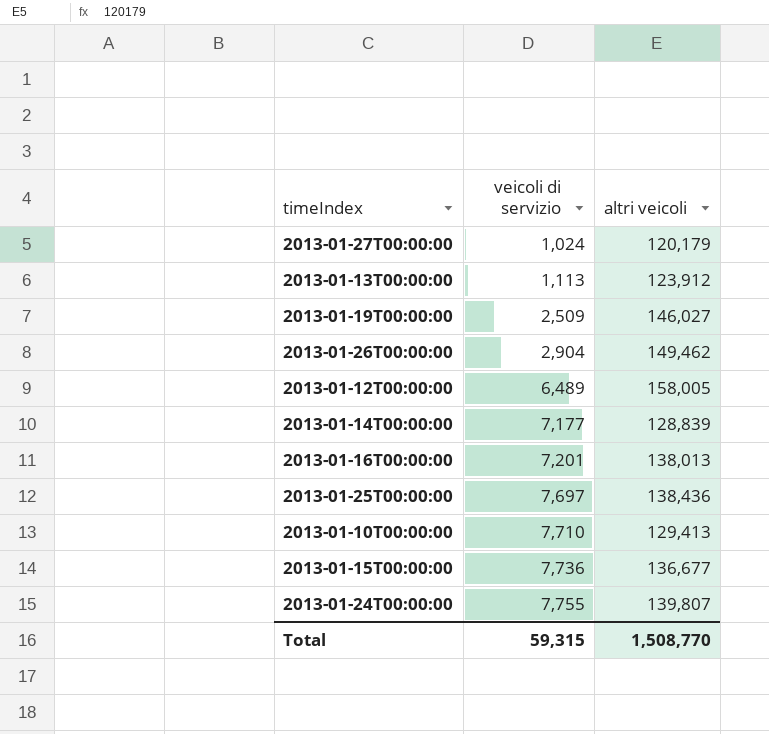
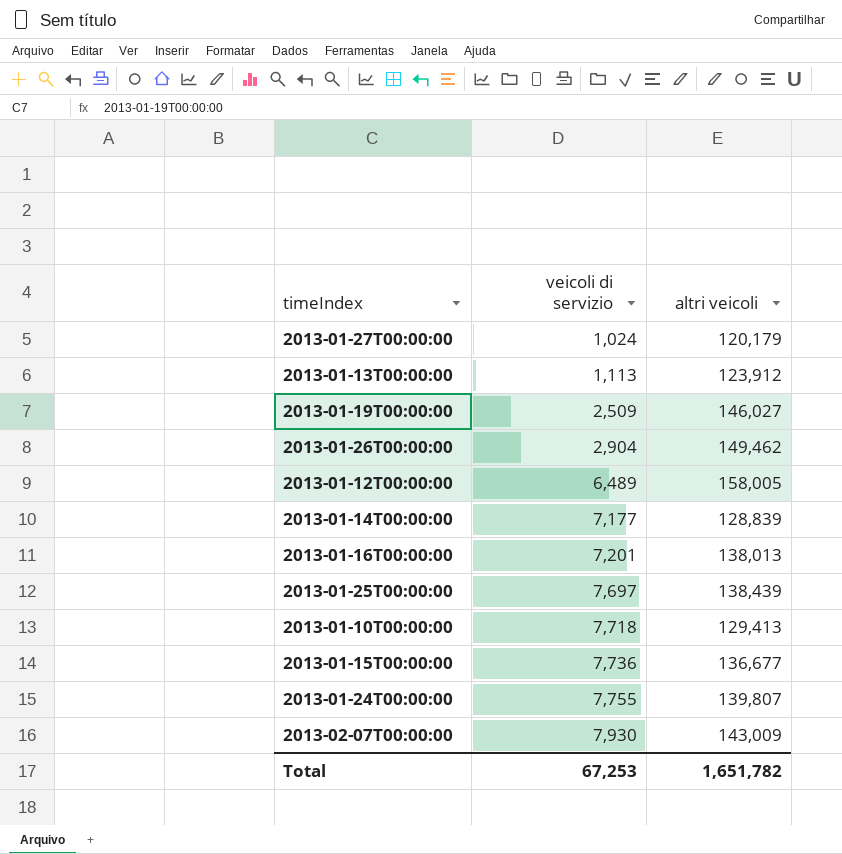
2013-01-25T00:00:00 | altri veicoli: 138,436 -> 138,439
2013-01-10T00:00:00 | veicoli di servizio: 7,710 -> 7,718
row 2013-02-07T00:00:00: none -> 7,930 | 143,009
Total | veicoli di servizio: 59,315 -> 67,253
Total | altri veicoli: 1,508,770 -> 1,651,782

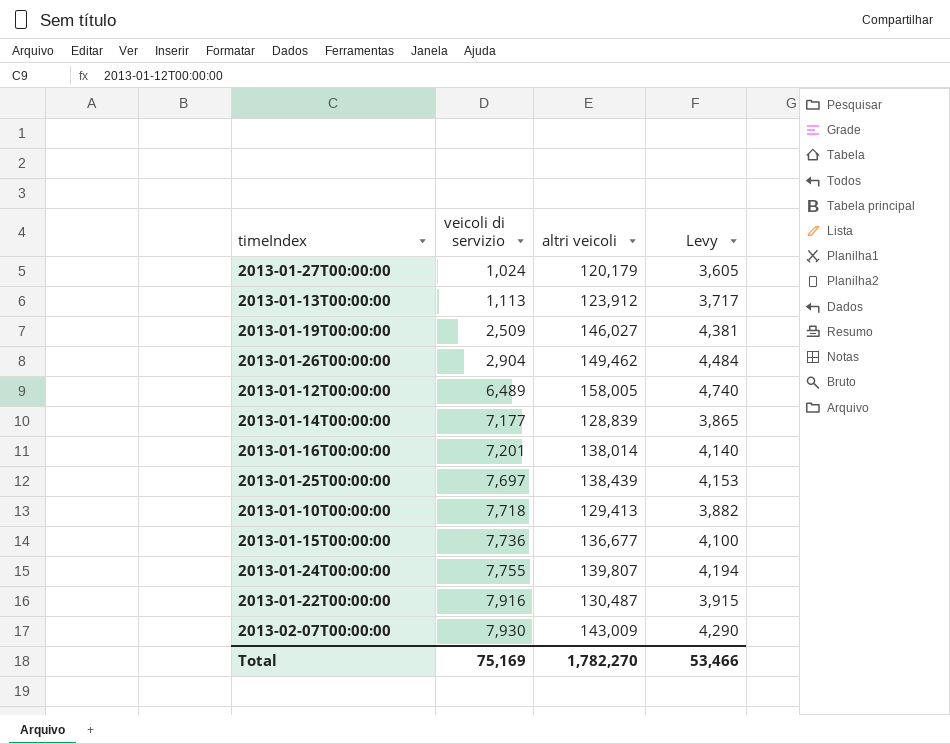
column Levy | formula: none -> [altri veicoli] * 0.03
2013-01-16T00:00:00 | altri veicoli: 138,013 -> 138,014
row 2013-01-22T00:00:00: none -> 7,916 | 130,487 | 3,915
Total | veicoli di servizio: 67,253 -> 75,169
Total | altri veicoli: 1,651,782 -> 1,782,270

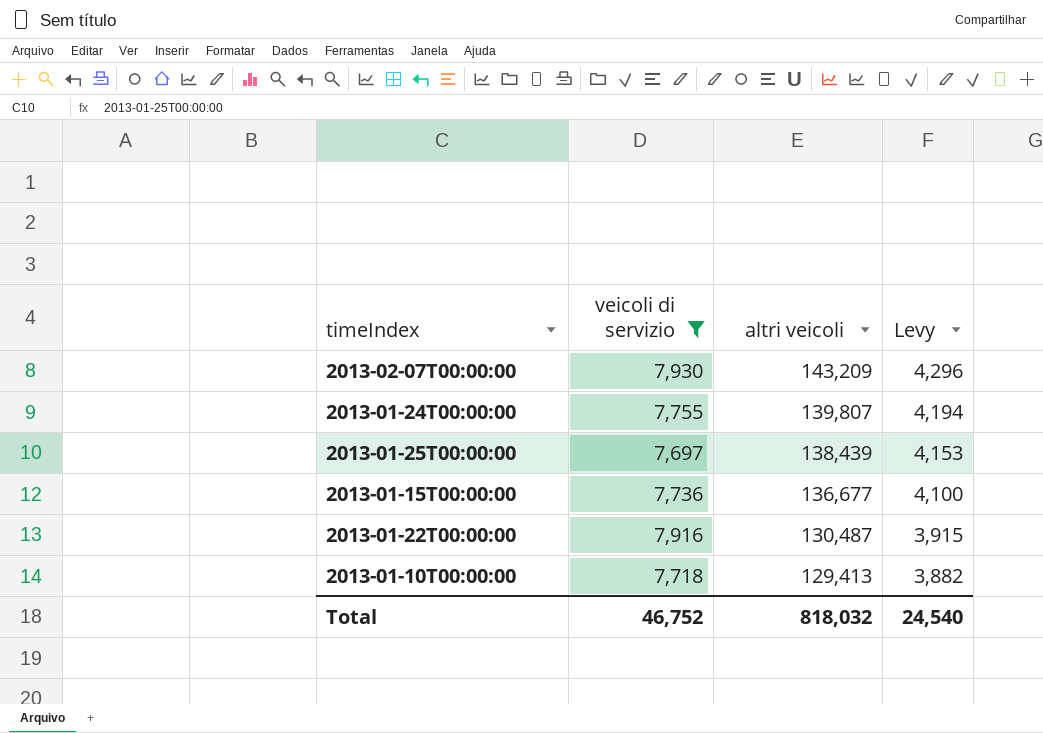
filter: none -> veicoli di servizio >= 7,697
row order: veicoli di servizio ascending -> altri veicoli descending
2013-02-07T00:00:00 | altri veicoli: 143,009 -> 143,209
2013-02-07T00:00:00 | Levy: 4,290 -> 4,296
Total | veicoli di servizio: 75,169 -> 46,752
Total | altri veicoli: 1,782,270 -> 818,032
Total | Levy: 53,466 -> 24,540

